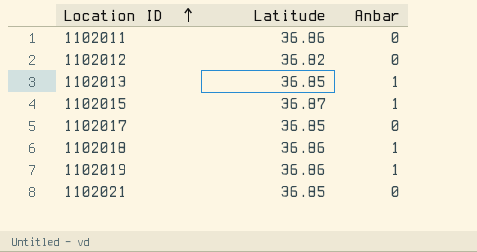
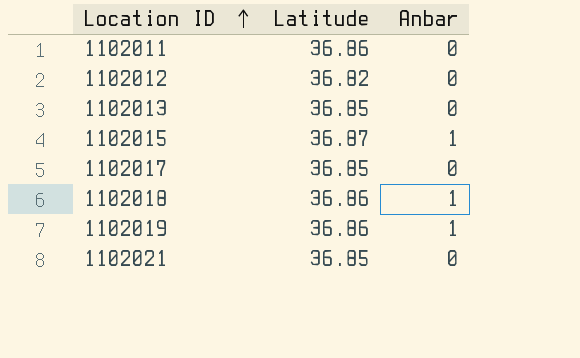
1102013 | Anbar: 1 -> 0

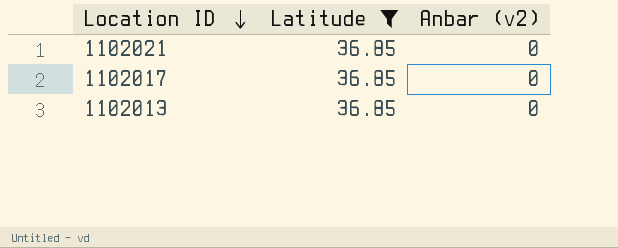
filter: none -> Latitude = 36.85
row order: Location ID ascending -> Location ID descending
column name: Anbar -> Anbar (v2)

